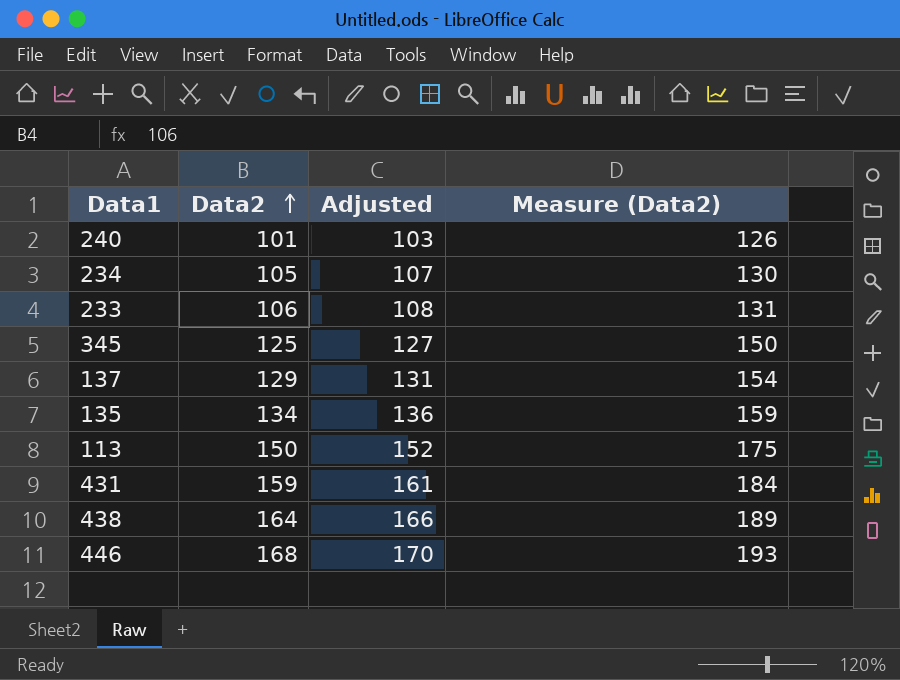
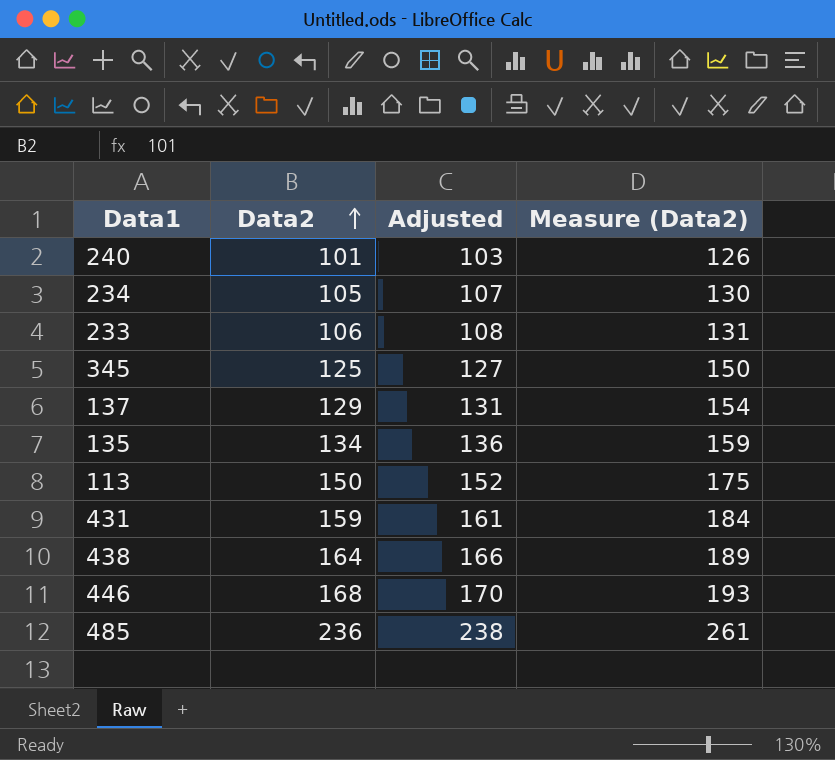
row 485: none -> 236 | 238 | 261

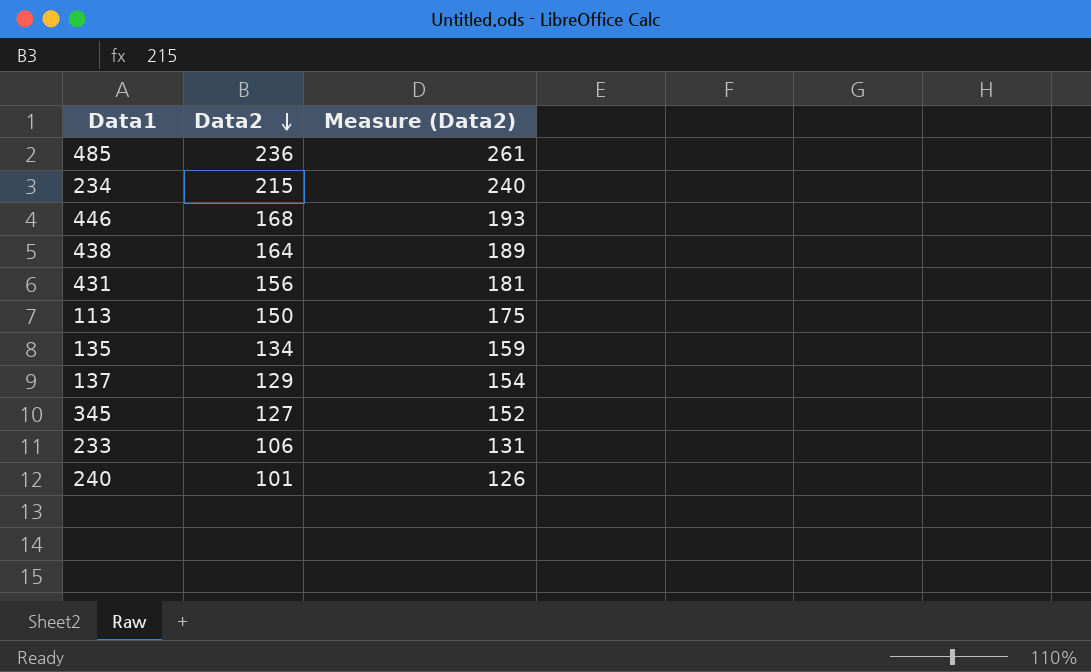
row order: Data2 ascending -> Data2 descending
column Adjusted | formula: [Data2] + 2 -> none
234 | Data2: 105 -> 215
234 | Measure (Data2): 130 -> 240
431 | Data2: 159 -> 156
431 | Measure (Data2): 184 -> 181
345 | Data2: 125 -> 127
345 | Measure (Data2): 150 -> 152

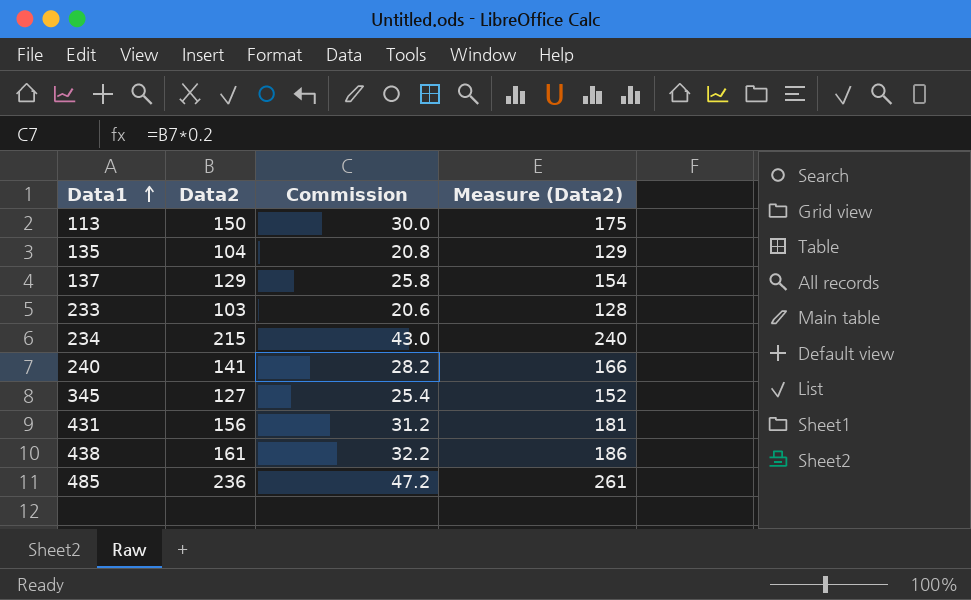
row order: Data2 descending -> Data1 ascending
column Commission | formula: none -> [Data2] * 0.2
row 446: 168 | 193 -> none
135 | Data2: 134 -> 104
135 | Measure (Data2): 159 -> 129
233 | Data2: 106 -> 103
233 | Measure (Data2): 131 -> 128
240 | Data2: 101 -> 141
240 | Measure (Data2): 126 -> 166
438 | Data2: 164 -> 161
438 | Measure (Data2): 189 -> 186

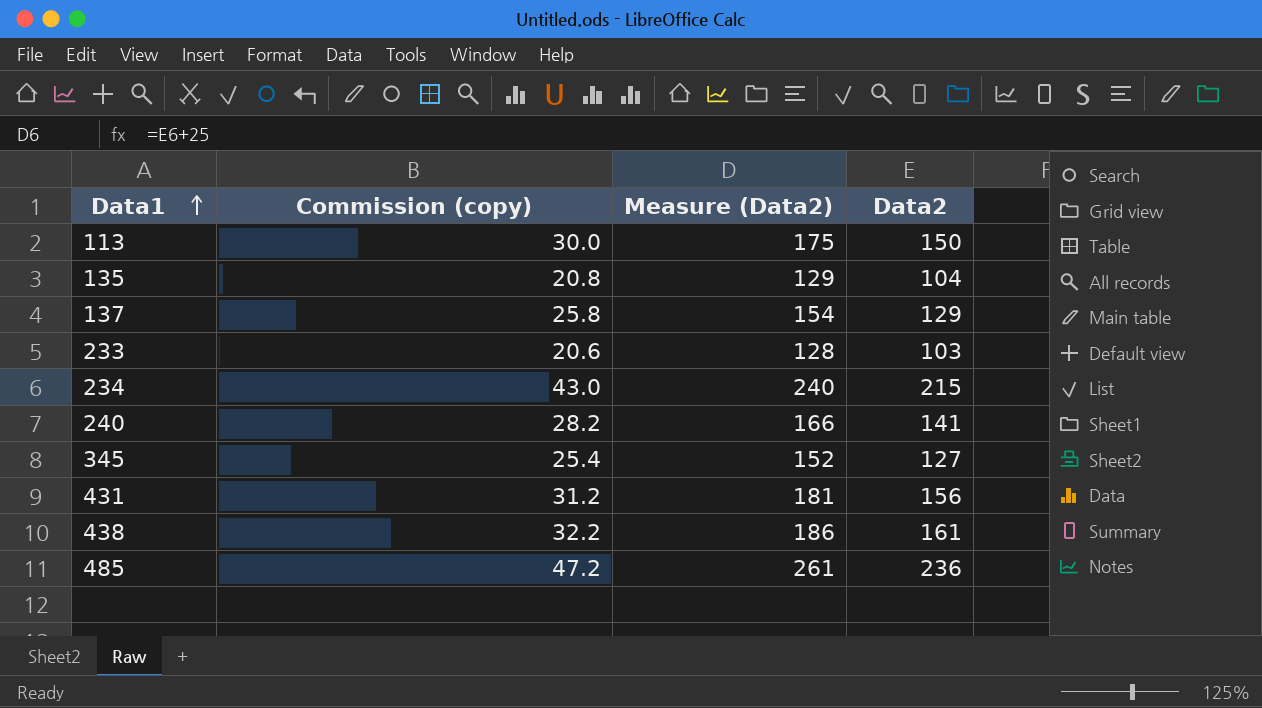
column name: Commission -> Commission (copy)
column Data2 | position: 2 -> 4

